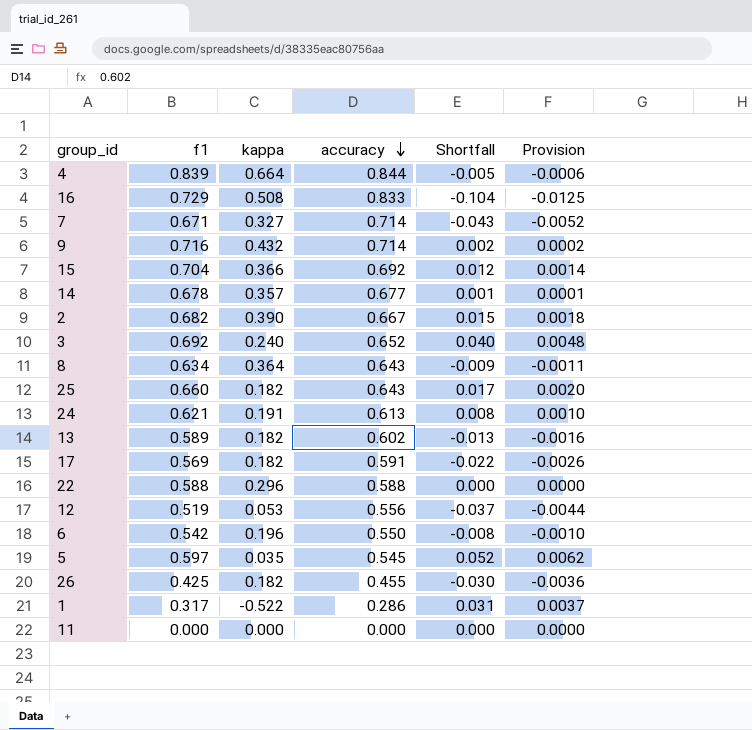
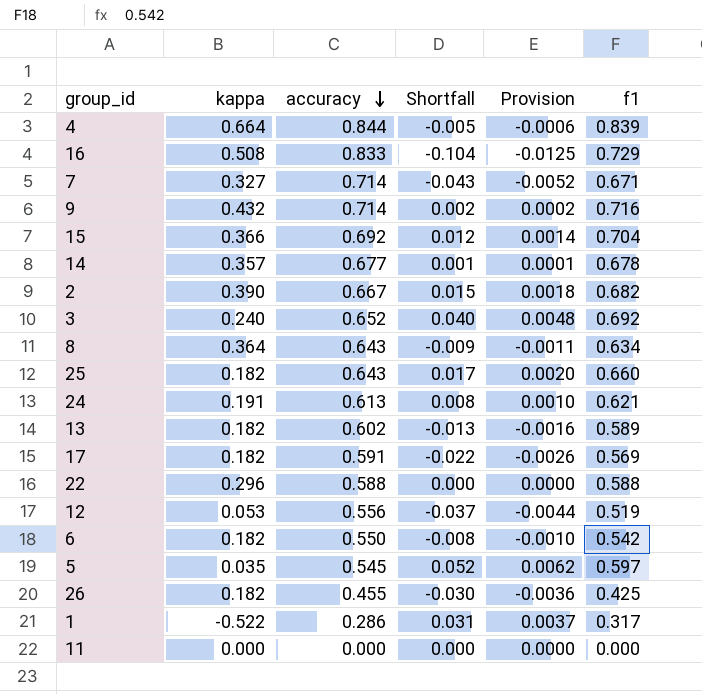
column f1 | position: 2 -> 6
6 | kappa: 0.196 -> 0.182

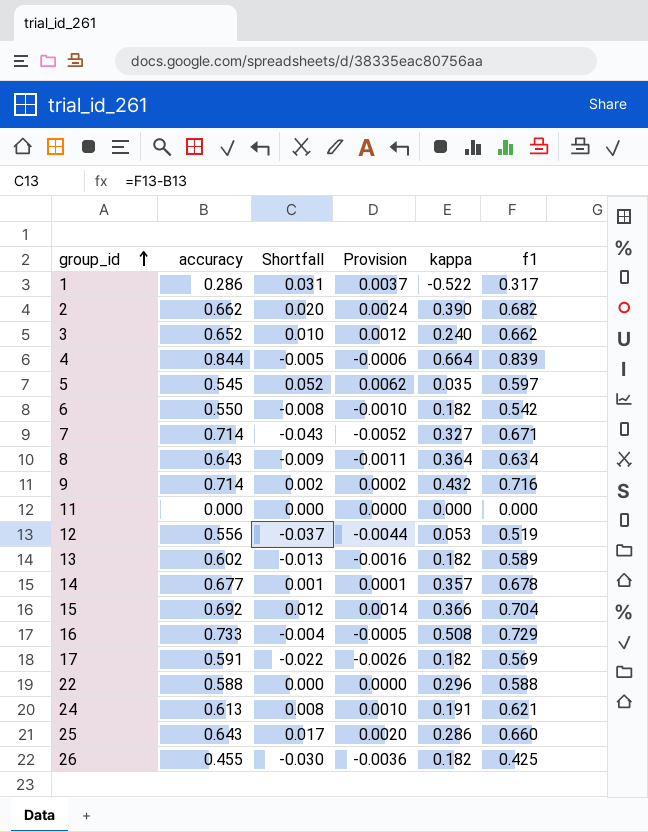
row order: accuracy descending -> group_id ascending
column kappa | position: 2 -> 5
2 | accuracy: 0.667 -> 0.662
2 | Shortfall: 0.015 -> 0.020
2 | Provision: 0.0018 -> 0.0024
3 | Shortfall: 0.040 -> 0.010
3 | Provision: 0.0048 -> 0.0012
3 | f1: 0.692 -> 0.662
16 | accuracy: 0.833 -> 0.733
16 | Shortfall: -0.104 -> -0.004
16 | Provision: -0.0125 -> -0.0005
25 | kappa: 0.182 -> 0.286

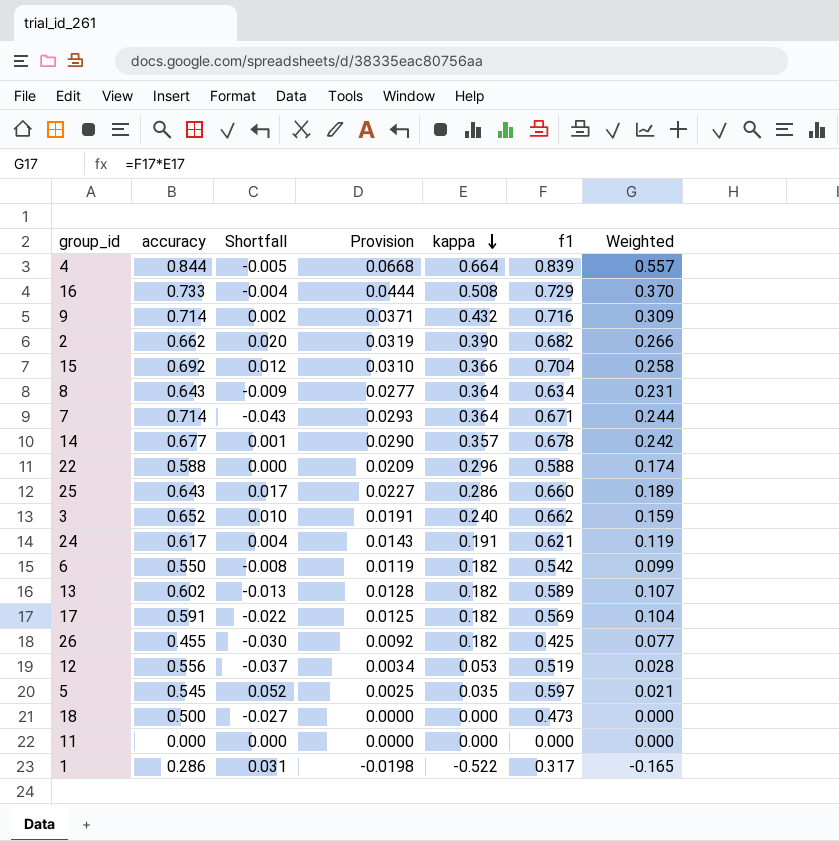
row order: group_id ascending -> kappa descending
column Provision | formula: [Shortfall] * 0.12 -> [Weighted] * 0.12
column Weighted | formula: none -> [kappa] * [f1]
7 | kappa: 0.327 -> 0.364
24 | accuracy: 0.613 -> 0.617
24 | Shortfall: 0.008 -> 0.004
row 18: none -> 0.500 | -0.027 | 0.0000 | 0.000 | 0.473 | 0.000

